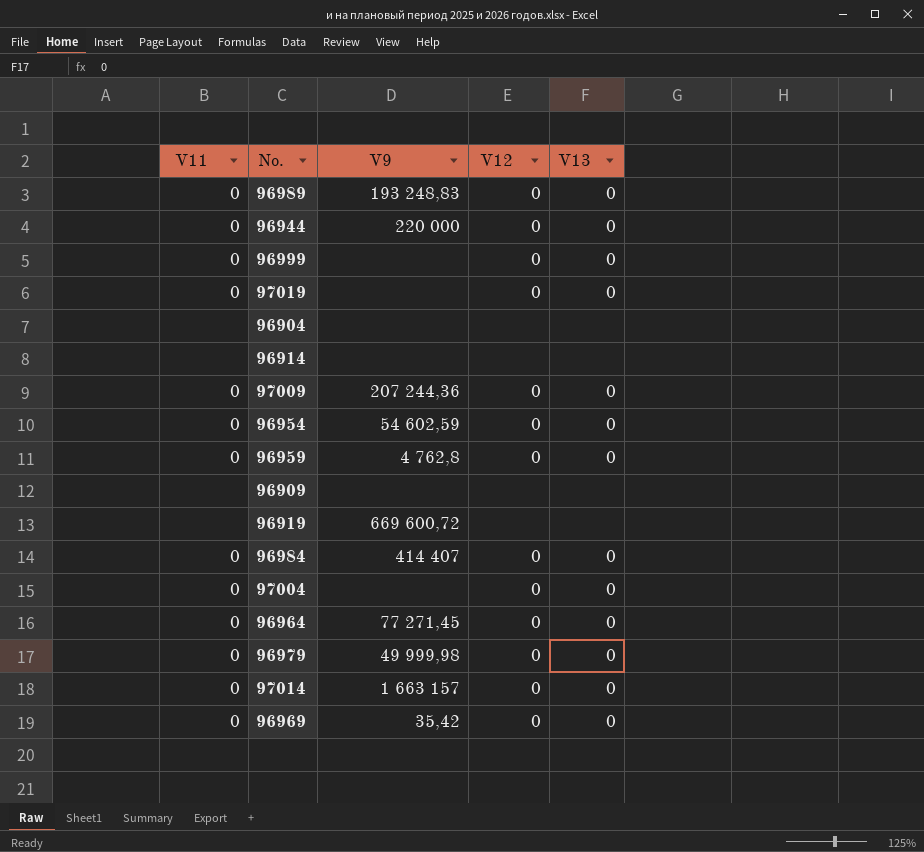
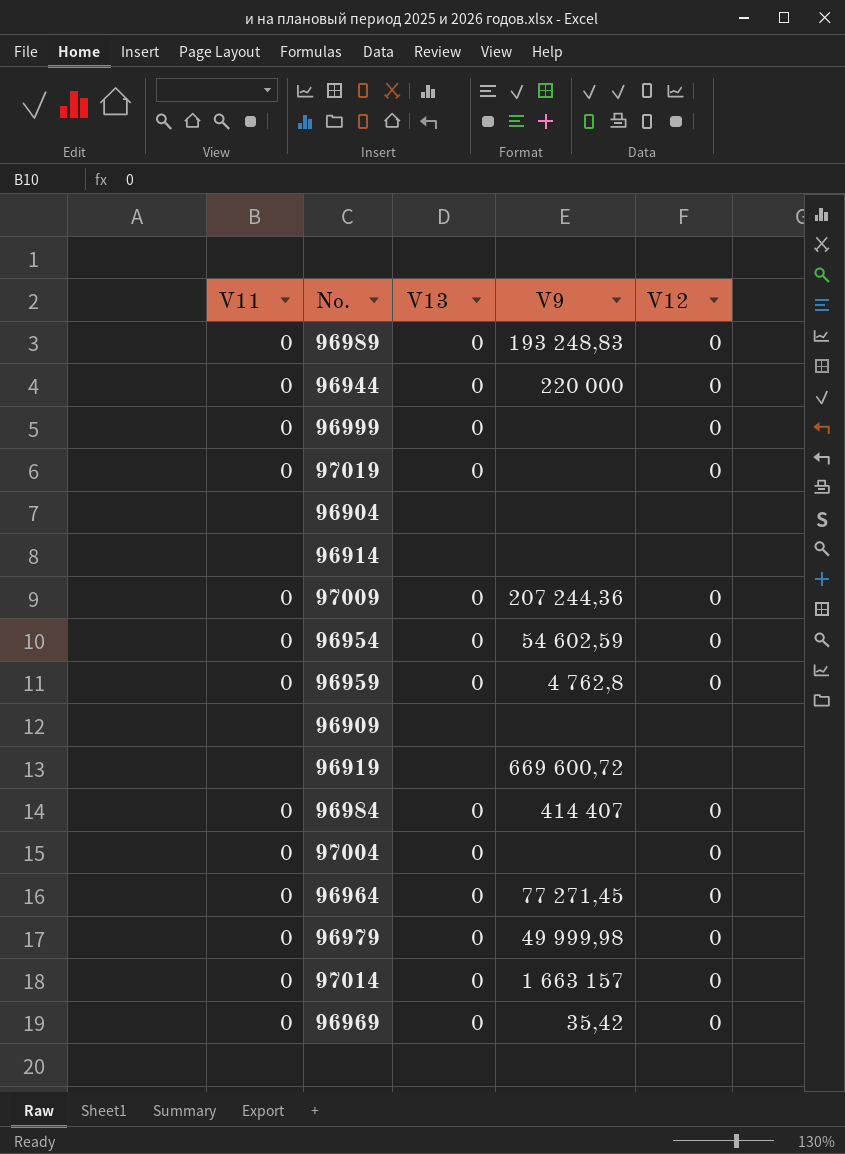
column V13 | position: 5 -> 3

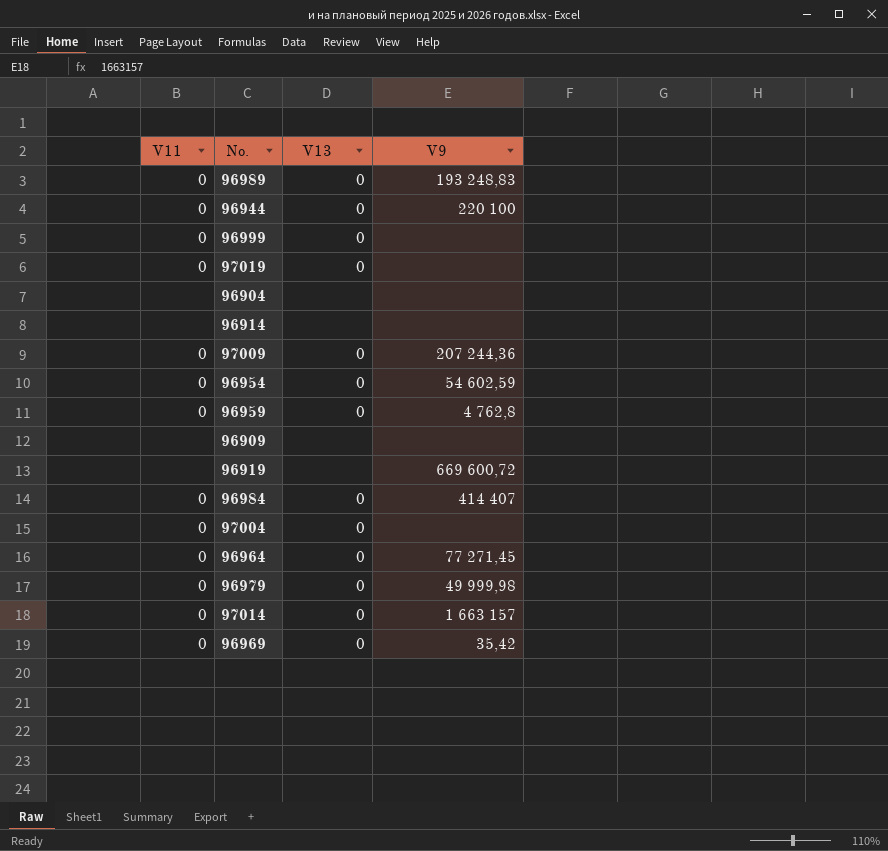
column V12 | position: 5 -> none
96944 | V9: 220 000 -> 220 100

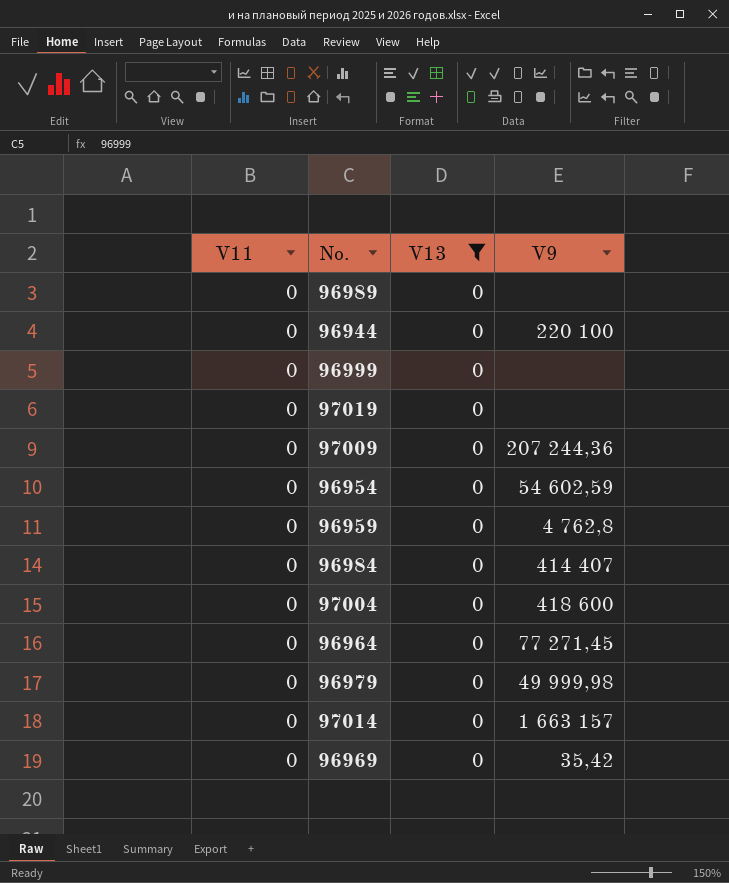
filter: none -> V13 = 0
96989 | V9: 193 248,83 -> none
97004 | V9: none -> 418 600

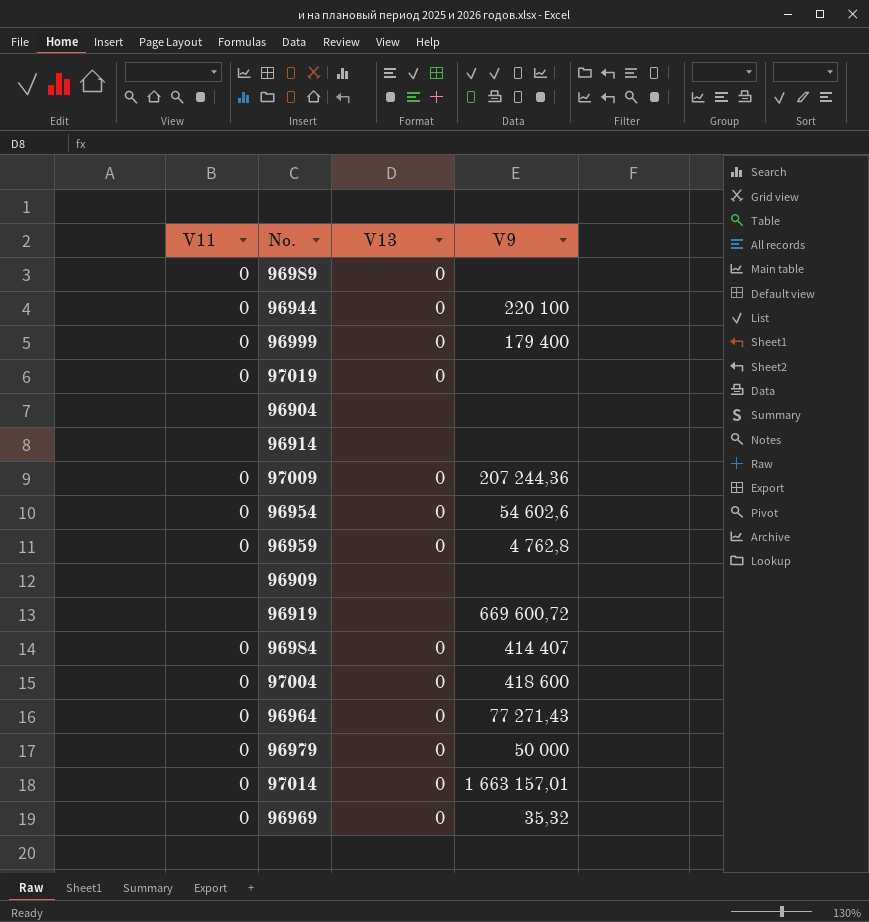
filter: V13 = 0 -> none
96999 | V9: none -> 179 400
96954 | V9: 54 602,59 -> 54 602,6
96964 | V9: 77 271,45 -> 77 271,43
96979 | V9: 49 999,98 -> 50 000
97014 | V9: 1 663 157 -> 1 663 157,01
96969 | V9: 35,42 -> 35,32

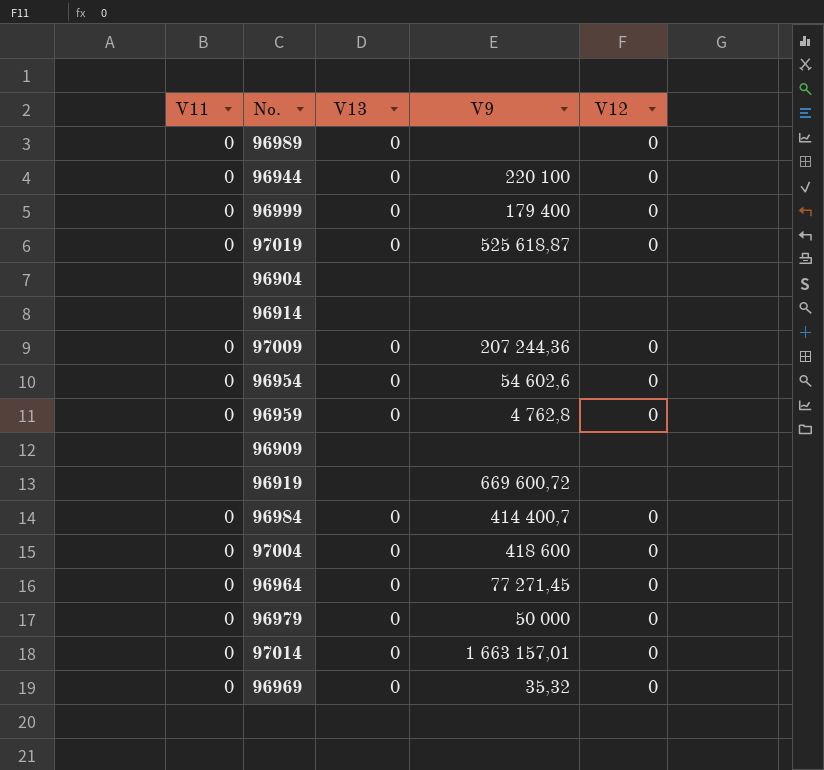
column V12 | position: none -> 5
97019 | V9: none -> 525 618,87
96984 | V9: 414 407 -> 414 400,7
96964 | V9: 77 271,43 -> 77 271,45

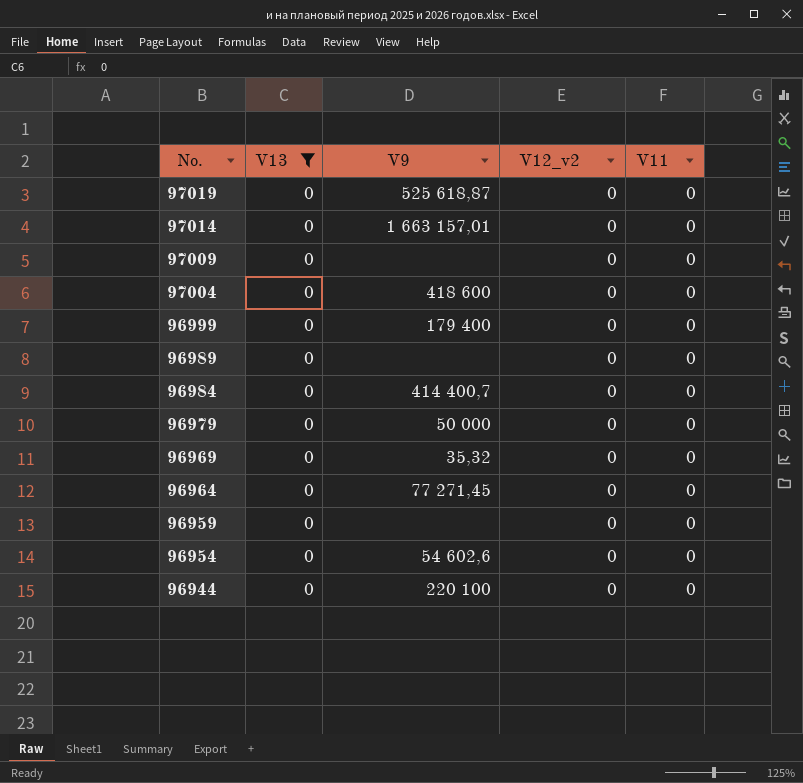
filter: none -> V13 = 0
row order: none -> No. descending
column name: V12 -> V12_v2
column V11 | position: 1 -> 5
97009 | V9: 207 244,36 -> none
96959 | V9: 4 762,8 -> none

